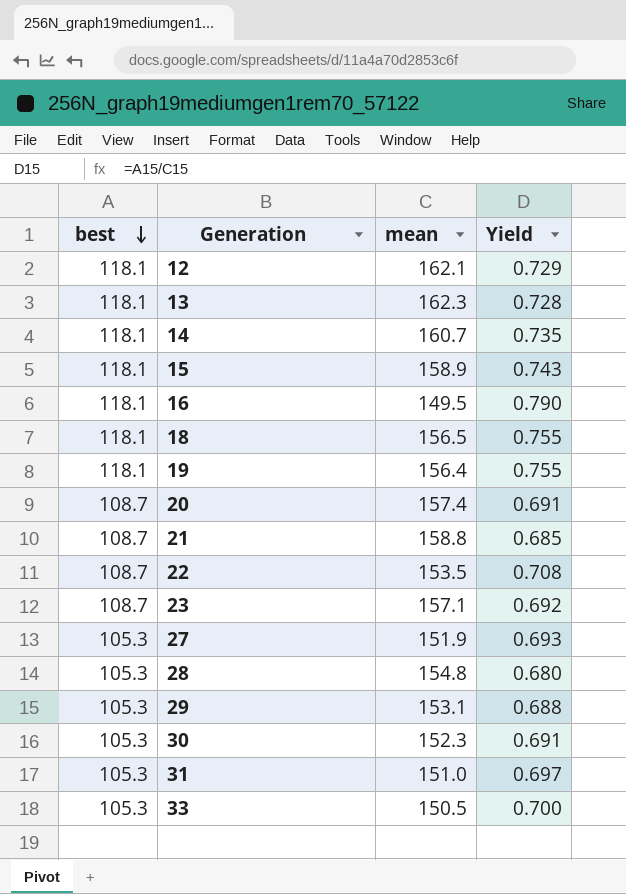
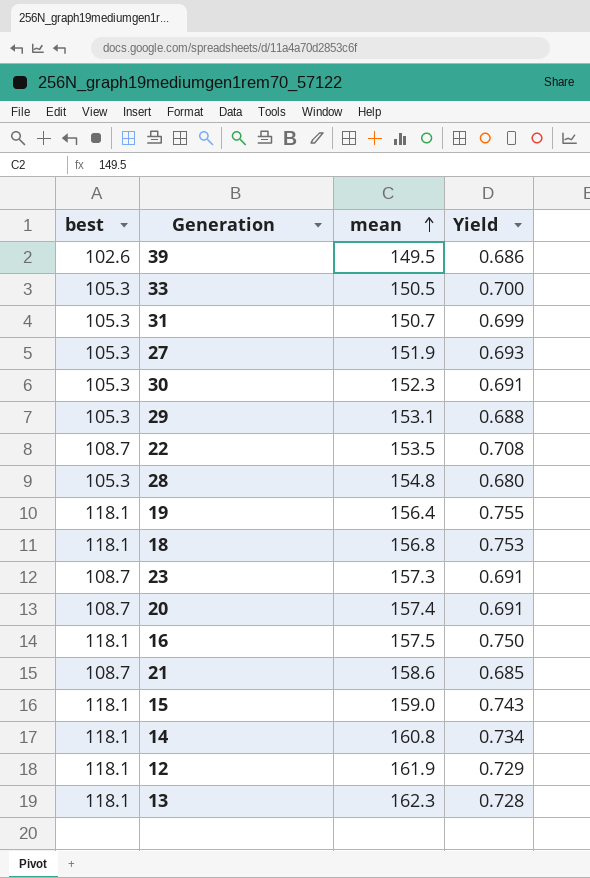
row order: best descending -> mean ascending
row 39: none -> 102.6 | 149.5 | 0.686
31 | mean: 151.0 -> 150.7
31 | Yield: 0.697 -> 0.699
18 | mean: 156.5 -> 156.8
18 | Yield: 0.755 -> 0.753
23 | mean: 157.1 -> 157.3
23 | Yield: 0.692 -> 0.691
16 | mean: 149.5 -> 157.5
16 | Yield: 0.790 -> 0.750
21 | mean: 158.8 -> 158.6
15 | mean: 158.9 -> 159.0
14 | mean: 160.7 -> 160.8
14 | Yield: 0.735 -> 0.734
12 | mean: 162.1 -> 161.9

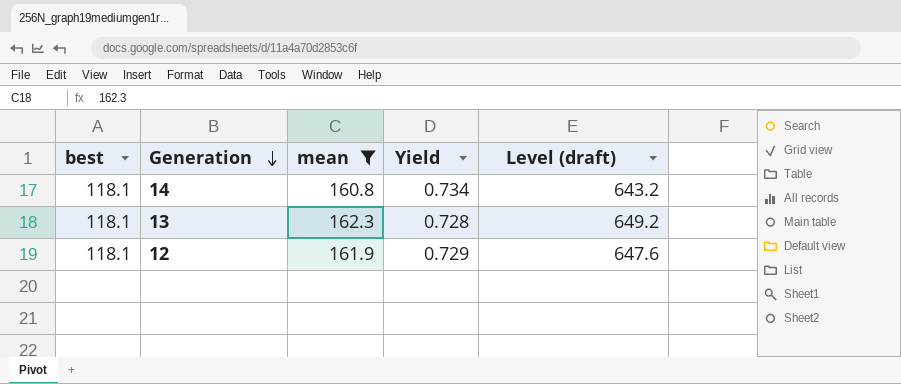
filter: none -> mean >= 160.8
row order: mean ascending -> Generation descending
column Level (draft) | formula: none -> [mean] * 4

